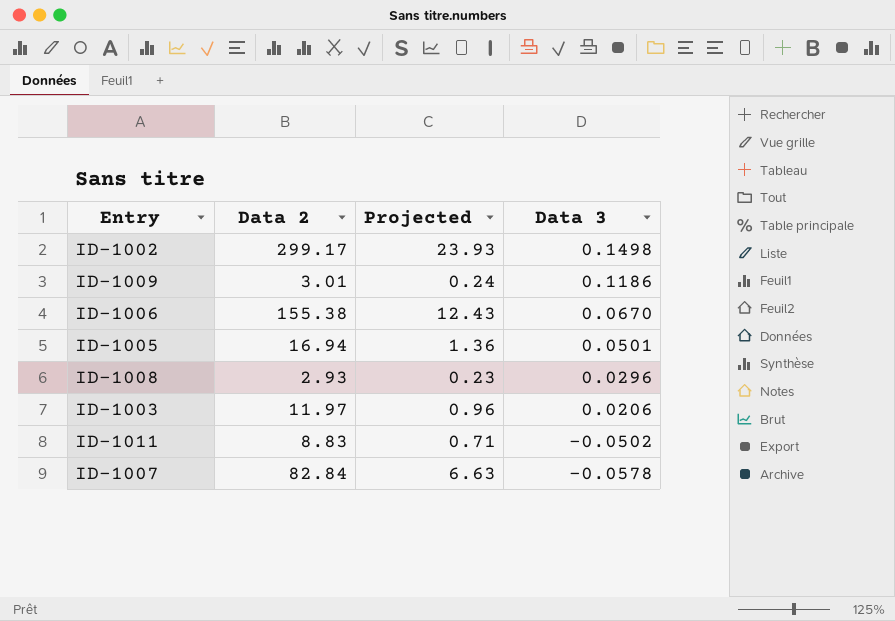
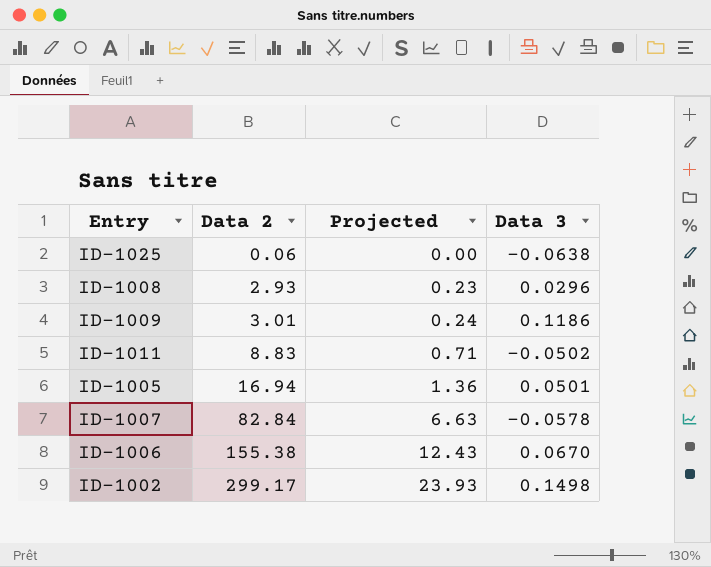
row order: Data 3 descending -> Data 2 ascending
row ID-1003: 11.97 | 0.96 | 0.0206 -> none
row ID-1025: none -> 0.06 | 0.00 | -0.0638

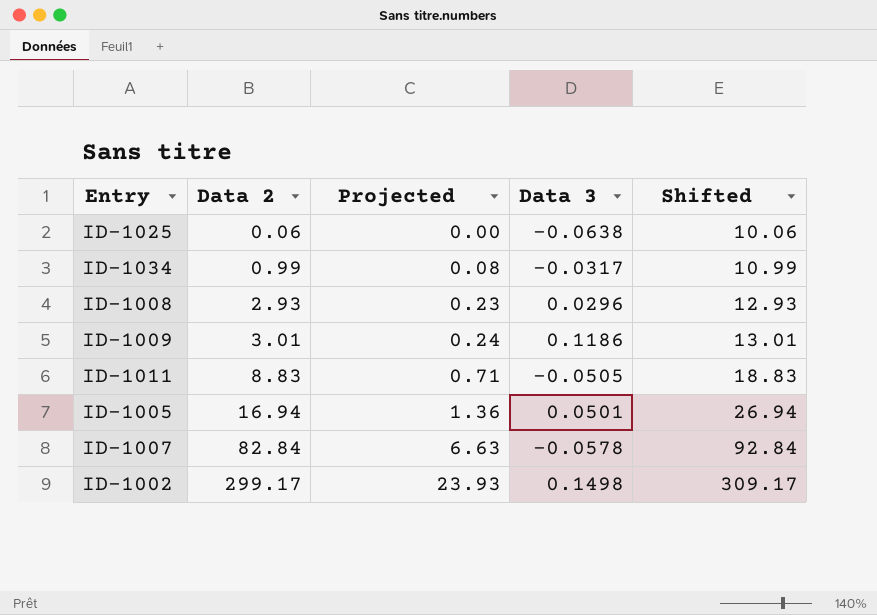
column Shifted | formula: none -> [Data 2] + 10
row ID-1006: 155.38 | 12.43 | 0.0670 -> none
row ID-1034: none -> 0.99 | 0.08 | -0.0317 | 10.99
ID-1011 | Data 3: -0.0502 -> -0.0505

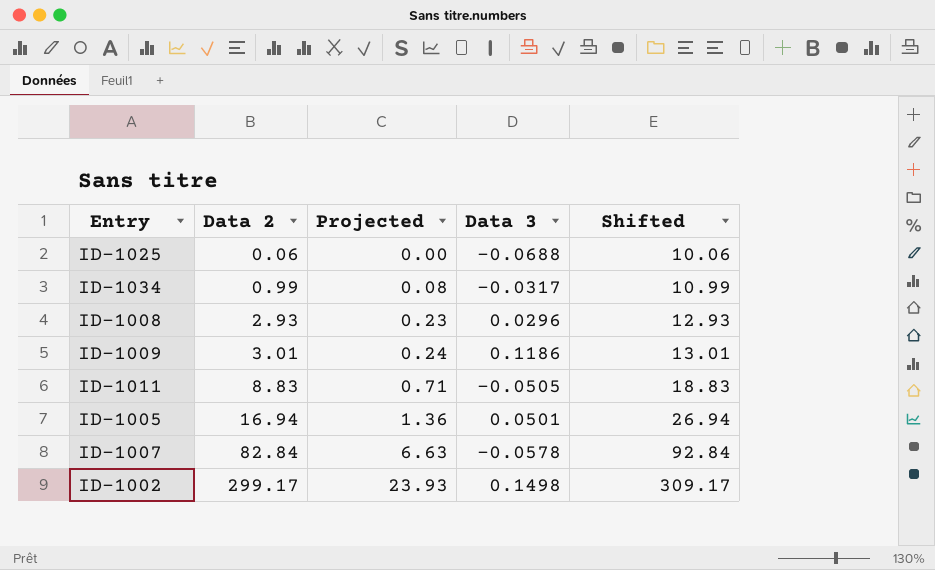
ID-1025 | Data 3: -0.0638 -> -0.0688

